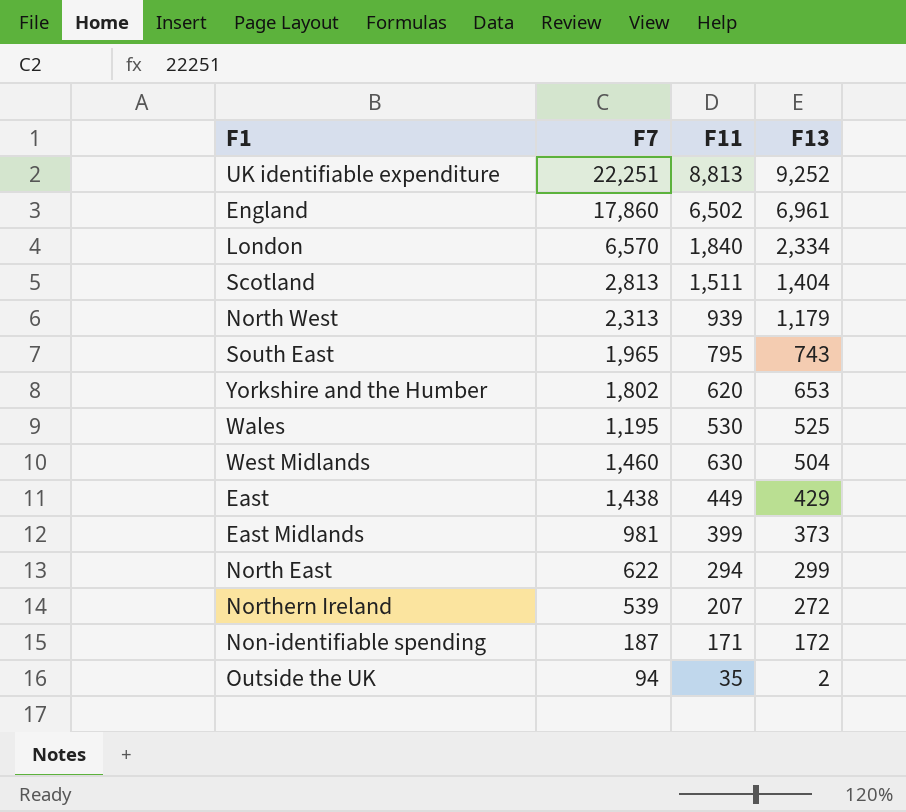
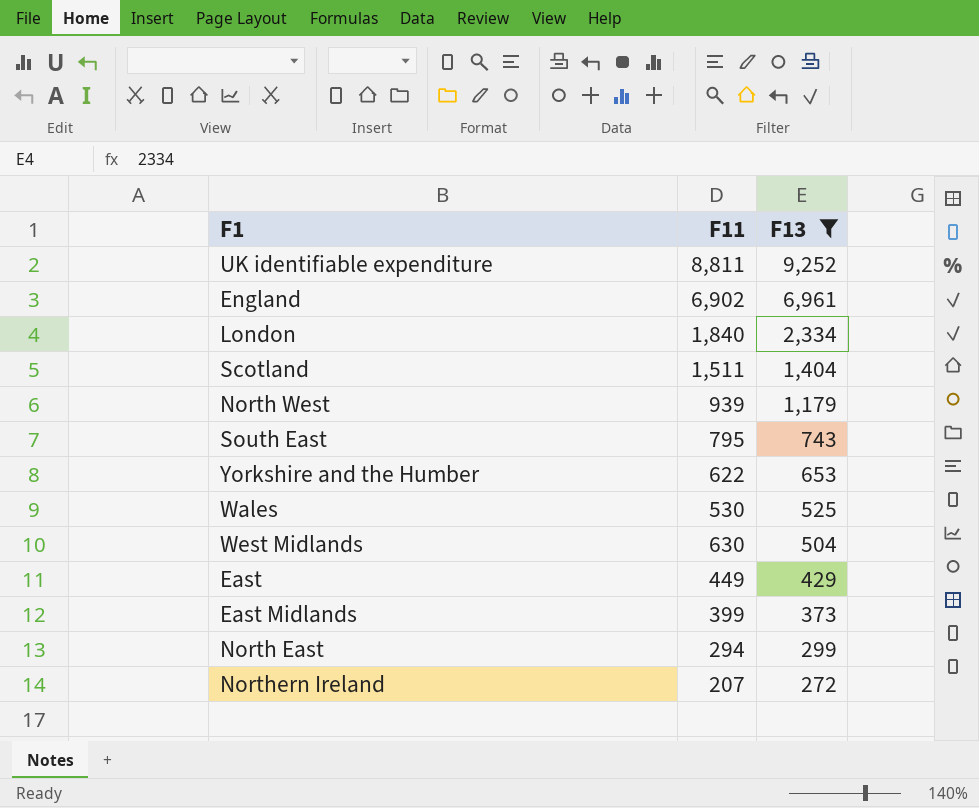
filter: none -> F13 >= 272
column F7 | position: 2 -> none
UK identifiable expenditure | F11: 8,813 -> 8,811
England | F11: 6,502 -> 6,902
Yorkshire and the Humber | F11: 620 -> 622

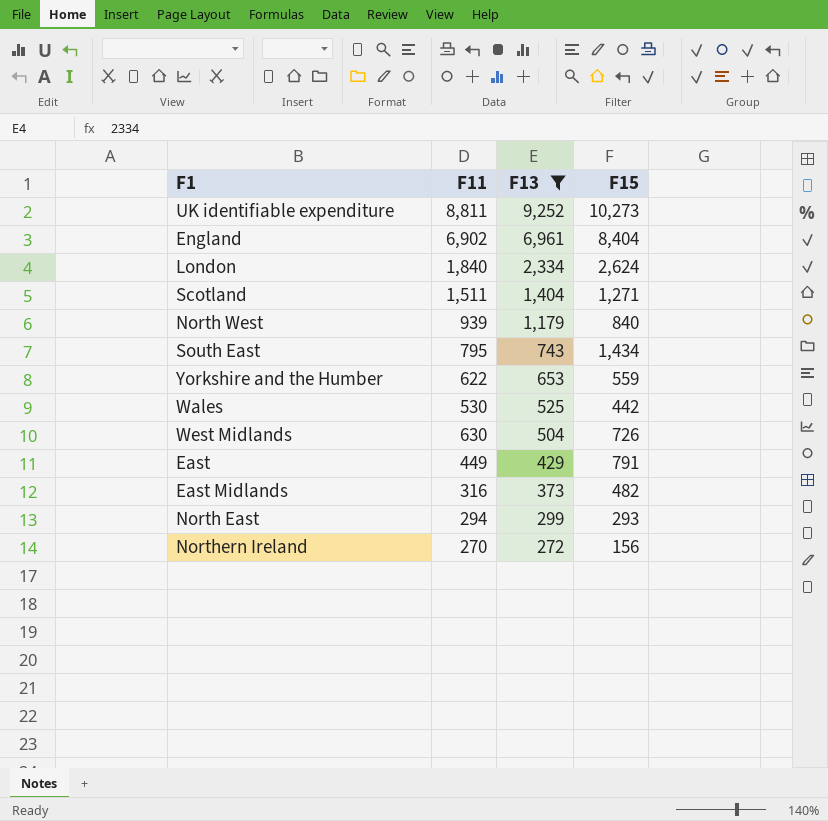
column F15 | position: none -> 4
East Midlands | F11: 399 -> 316
Northern Ireland | F11: 207 -> 270

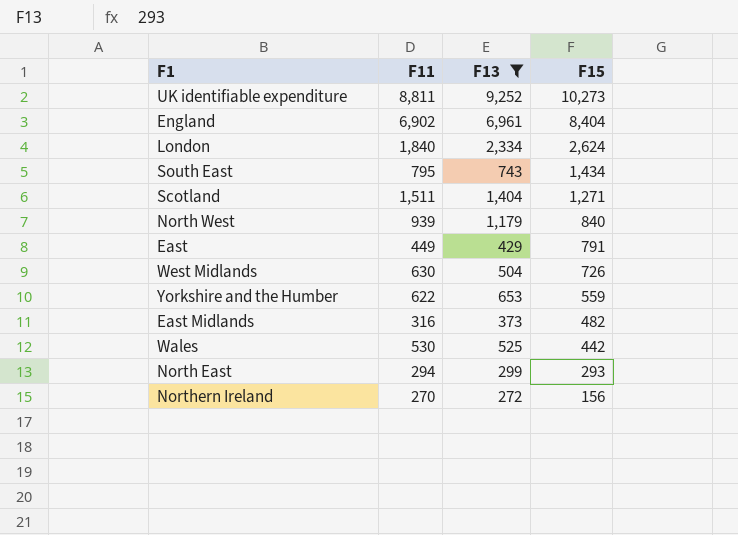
row order: F13 descending -> F15 descending

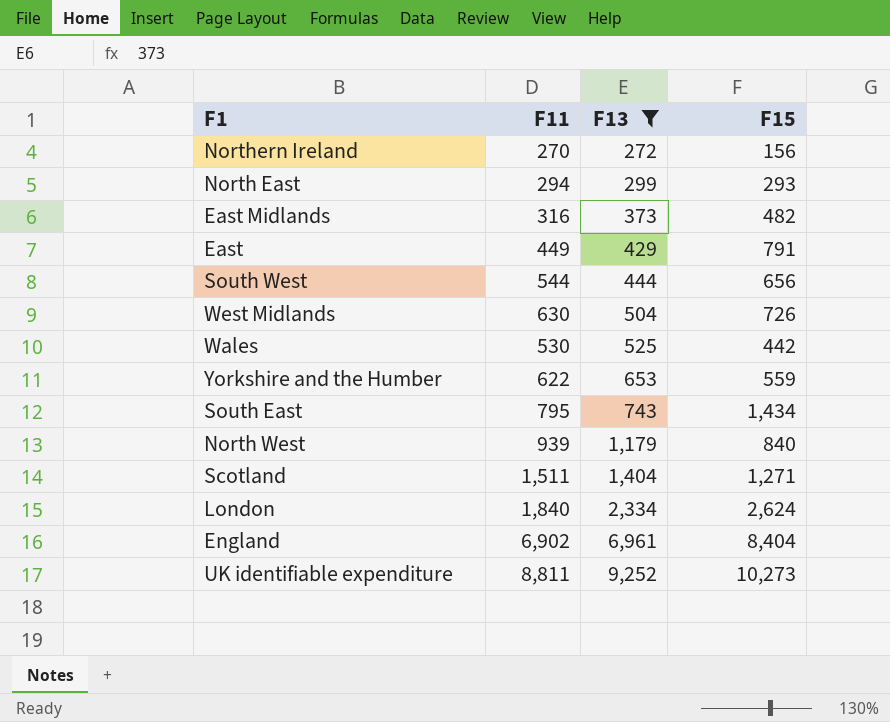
row order: F15 descending -> F13 ascending
row South West: none -> 544 | 444 | 656

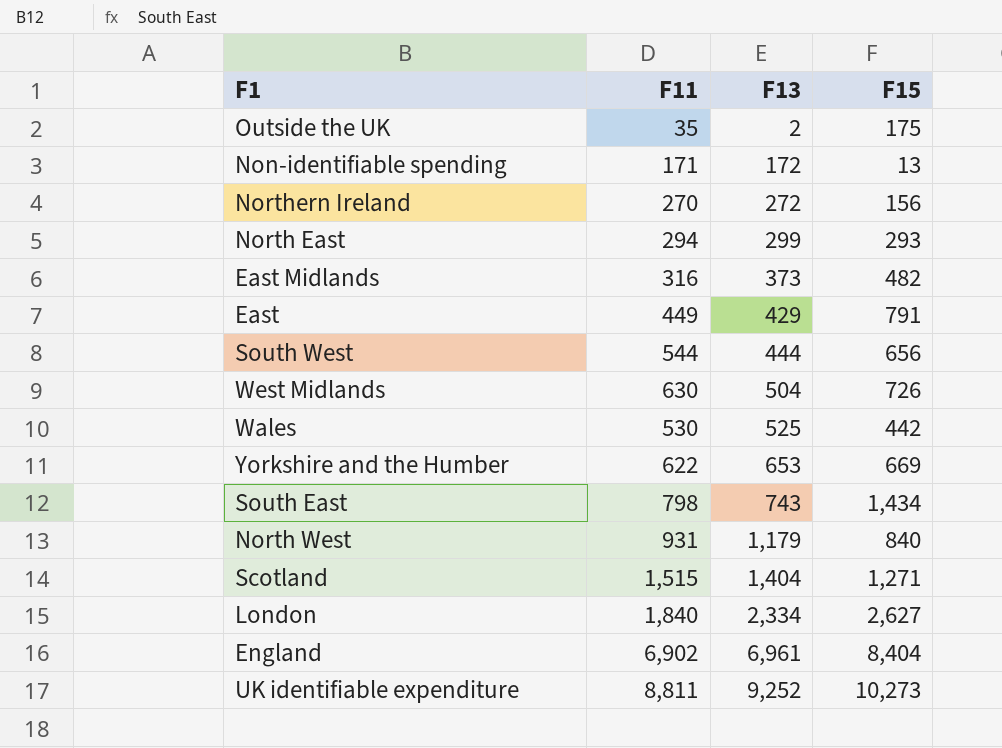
filter: F13 >= 272 -> none
Yorkshire and the Humber | F15: 559 -> 669
South East | F11: 795 -> 798
North West | F11: 939 -> 931
Scotland | F11: 1,511 -> 1,515
London | F15: 2,624 -> 2,627

